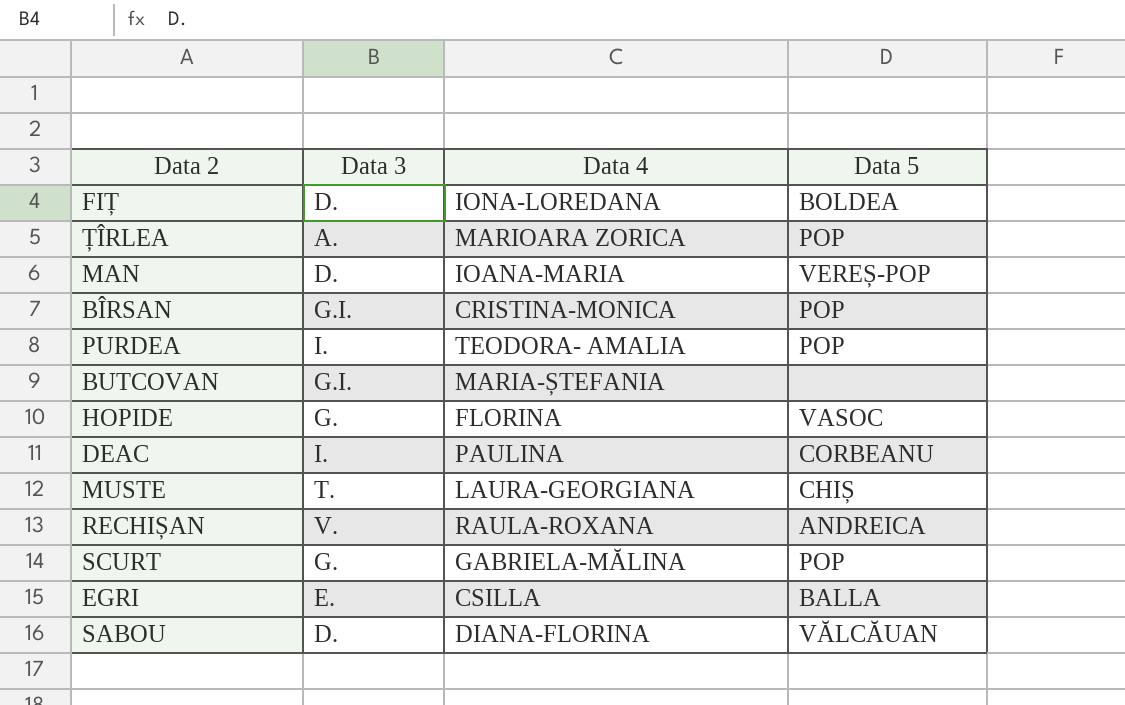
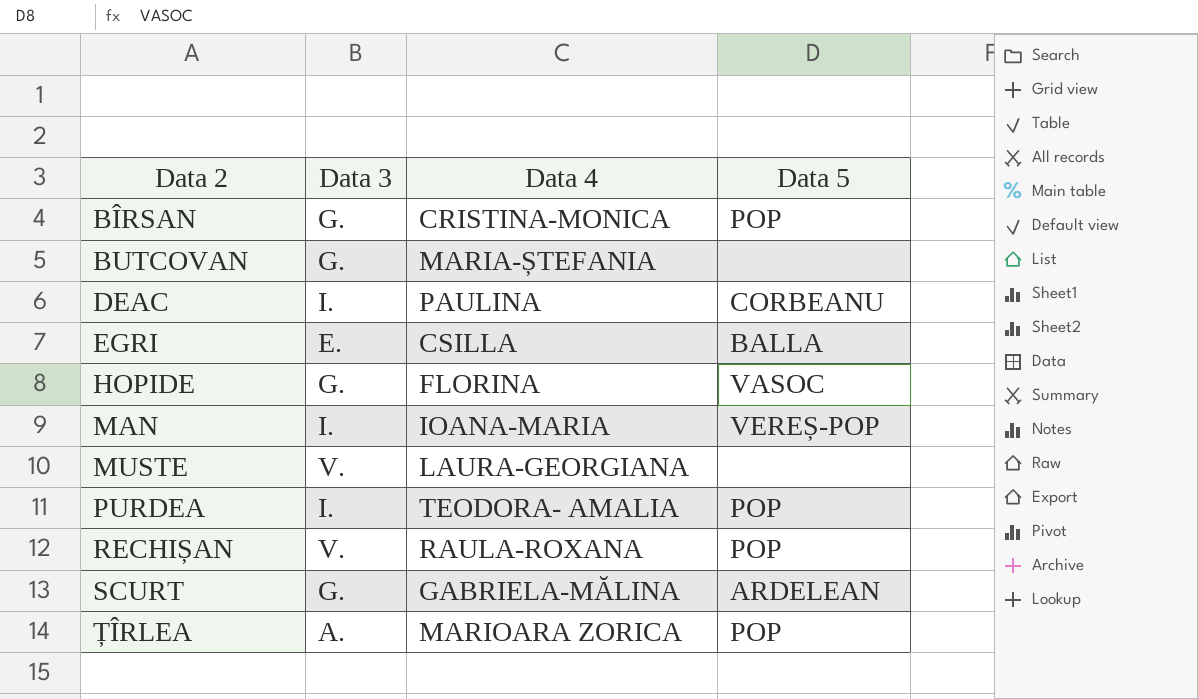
row order: none -> Data 2 ascending
row FIȚ: D. | IONA-LOREDANA | BOLDEA -> none
row SABOU: D. | DIANA-FLORINA | VĂLCĂUAN -> none
BÎRSAN | Data 3: G.I. -> G.
BUTCOVAN | Data 3: G.I. -> G.
MAN | Data 3: D. -> I.
MUSTE | Data 3: T. -> V.
MUSTE | Data 5: CHIȘ -> none
RECHIȘAN | Data 5: ANDREICA -> POP
SCURT | Data 5: POP -> ARDELEAN

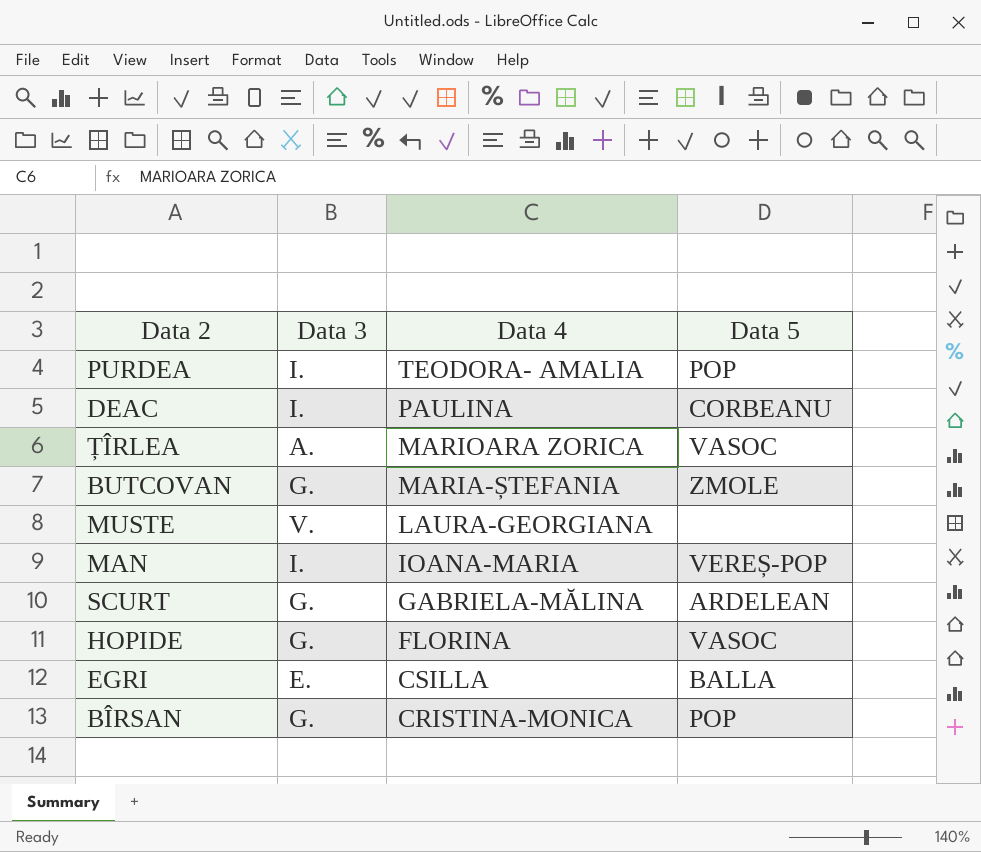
row order: Data 2 ascending -> Data 4 descending
row RECHIȘAN: V. | RAULA-ROXANA | POP -> none
ȚÎRLEA | Data 5: POP -> VASOC
BUTCOVAN | Data 5: none -> ZMOLE

